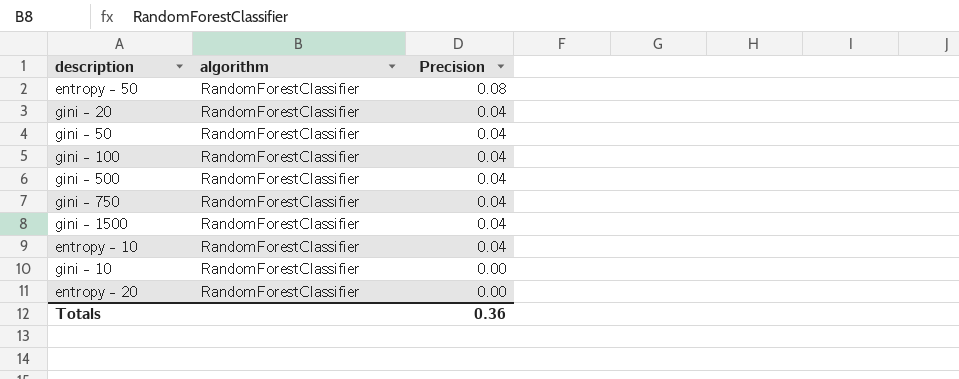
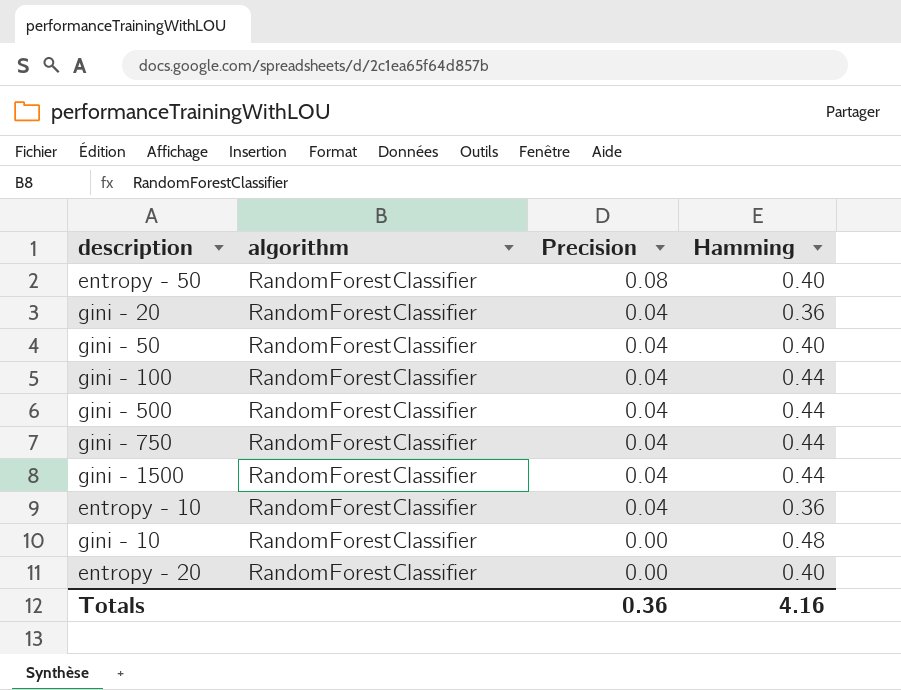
column Hamming | position: none -> 4

